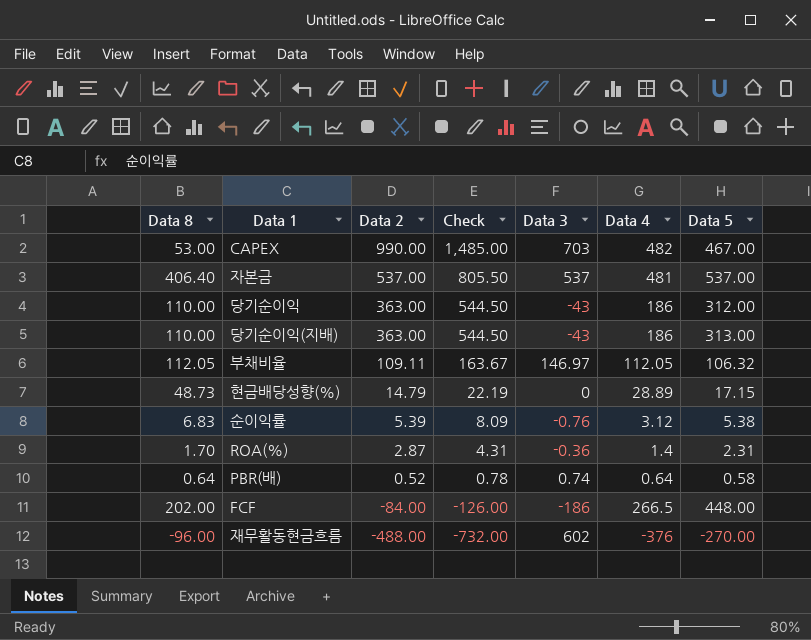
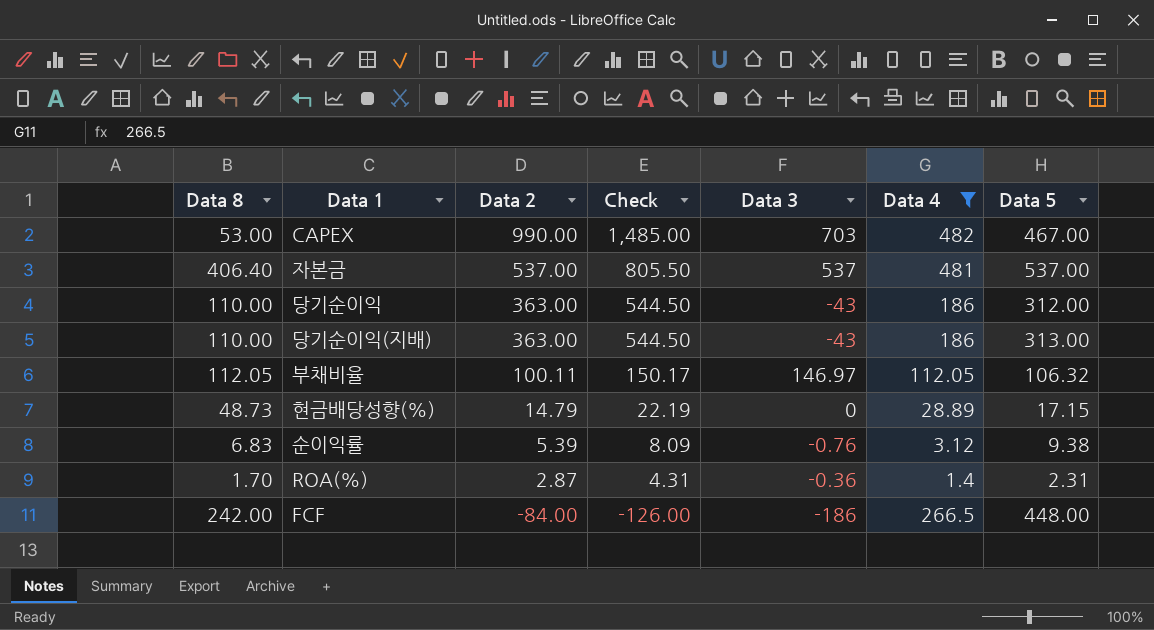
filter: none -> Data 4 >= 1.4
부채비율 | Data 2: 109.11 -> 100.11
부채비율 | Check: 163.67 -> 150.17
순이익률 | Data 5: 5.38 -> 9.38
FCF | Data 8: 202.00 -> 242.00

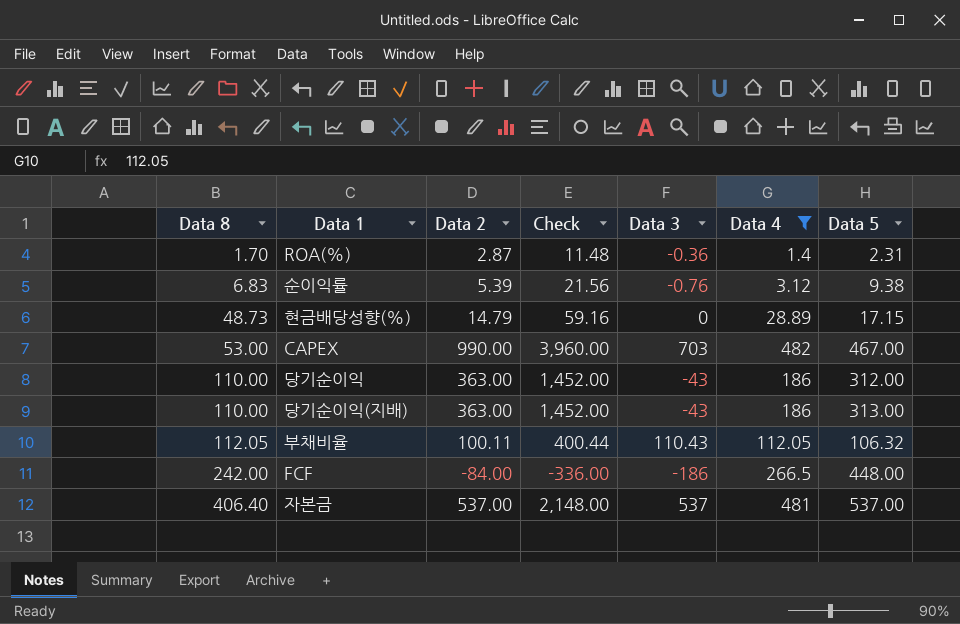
row order: Data 2 descending -> Data 8 ascending
column Check | formula: [Data 2] * 1.5 -> [Data 2] * 4
부채비율 | Data 3: 146.97 -> 110.43

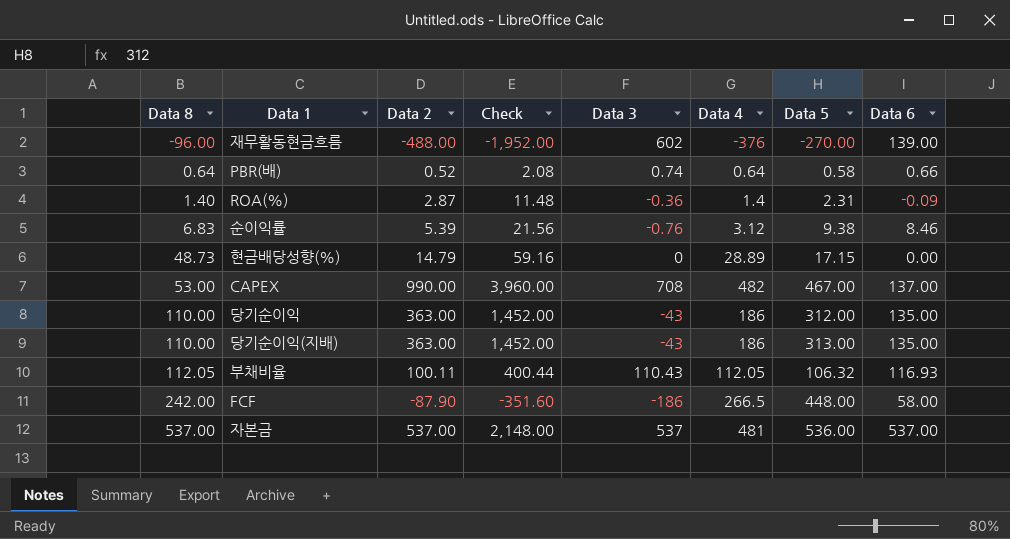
filter: Data 4 >= 1.4 -> none
column Data 6 | position: none -> 8
ROA(%) | Data 8: 1.70 -> 1.40
CAPEX | Data 3: 703 -> 708
FCF | Data 2: -84.00 -> -87.90
FCF | Check: -336.00 -> -351.60
자본금 | Data 8: 406.40 -> 537.00
자본금 | Data 5: 537.00 -> 536.00

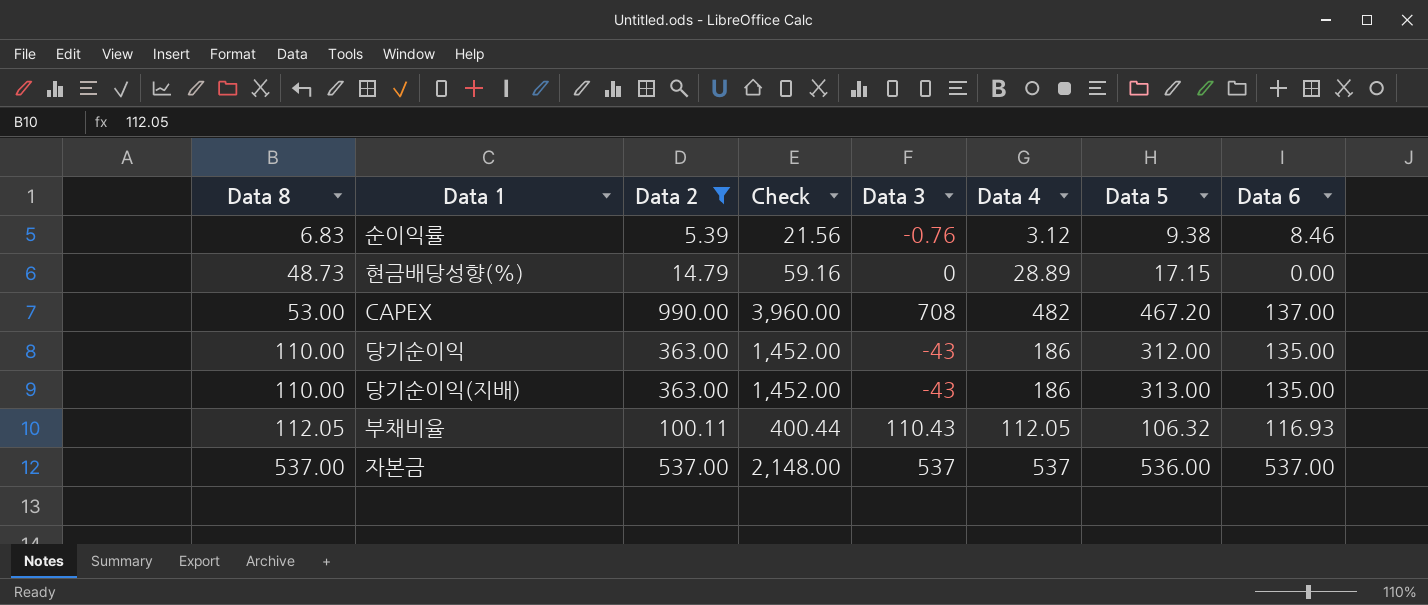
filter: none -> Data 2 >= 5.39
CAPEX | Data 5: 467.00 -> 467.20
자본금 | Data 4: 481 -> 537

